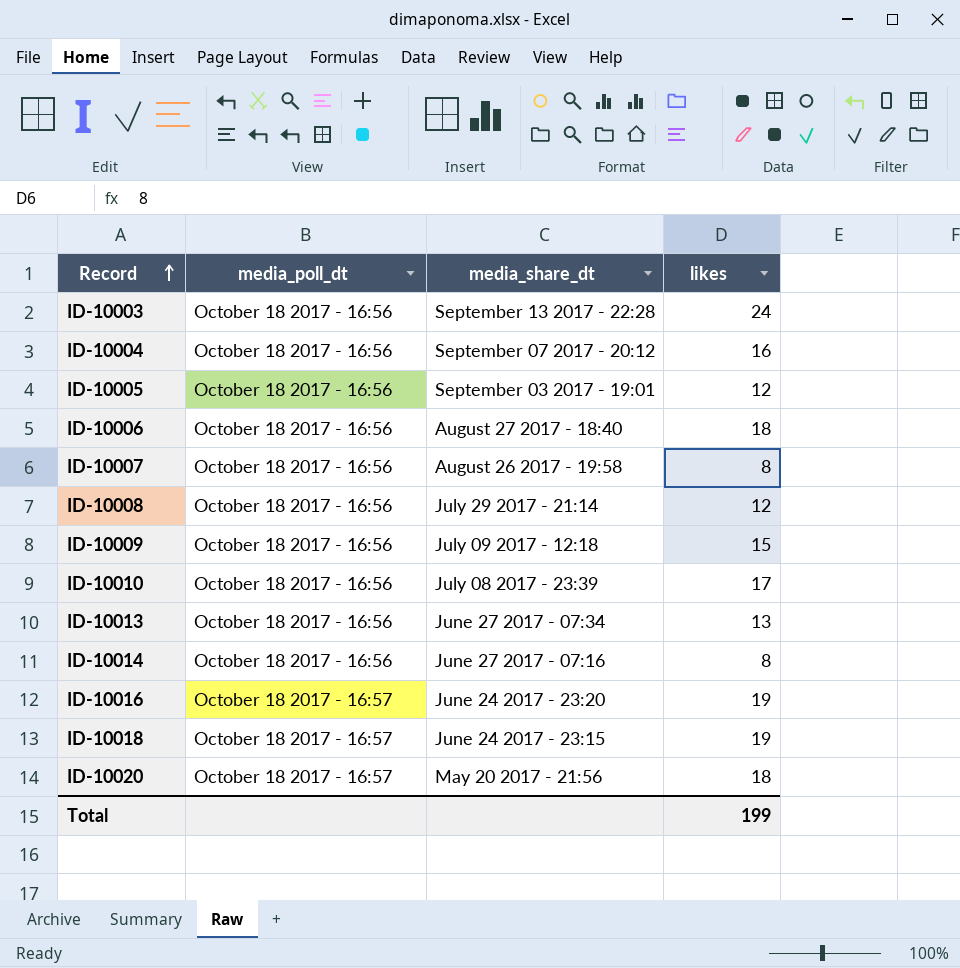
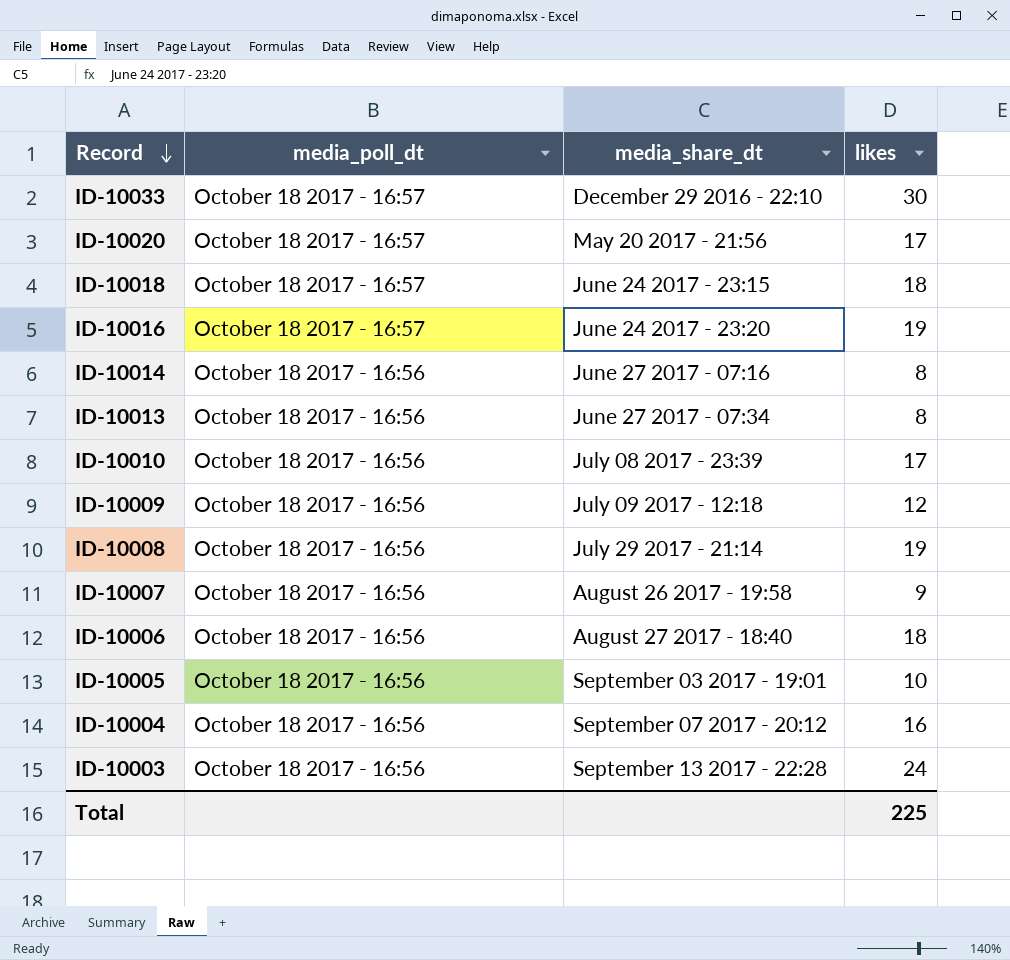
row order: Record ascending -> Record descending
row ID-10033: none -> October 18 2017 - 16:57 | December 29 2016 - 22:10 | 30
ID-10020 | likes: 18 -> 17
ID-10018 | likes: 19 -> 18
ID-10013 | likes: 13 -> 8
ID-10009 | likes: 15 -> 12
ID-10008 | likes: 12 -> 19
ID-10007 | likes: 8 -> 9
ID-10005 | likes: 12 -> 10
Total | likes: 199 -> 225

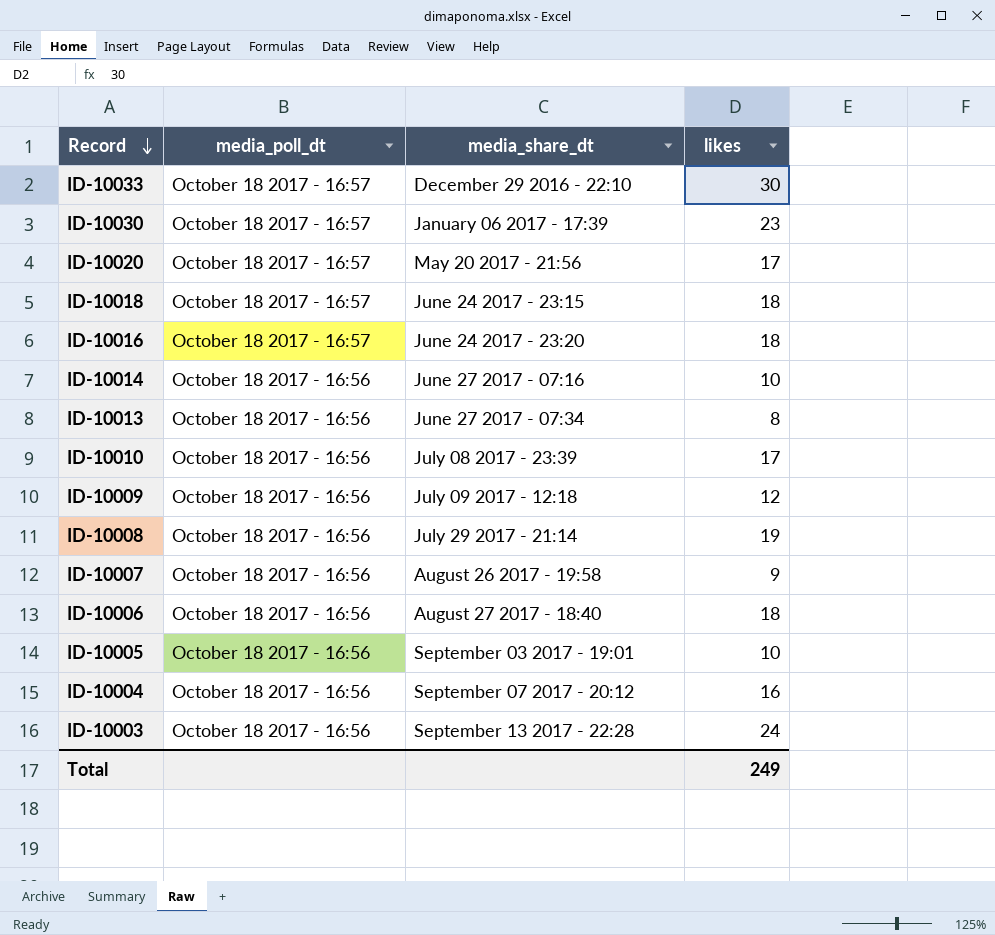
row ID-10030: none -> October 18 2017 - 16:57 | January 06 2017 - 17:39 | 23
ID-10016 | likes: 19 -> 18
ID-10014 | likes: 8 -> 10
Total | likes: 225 -> 249

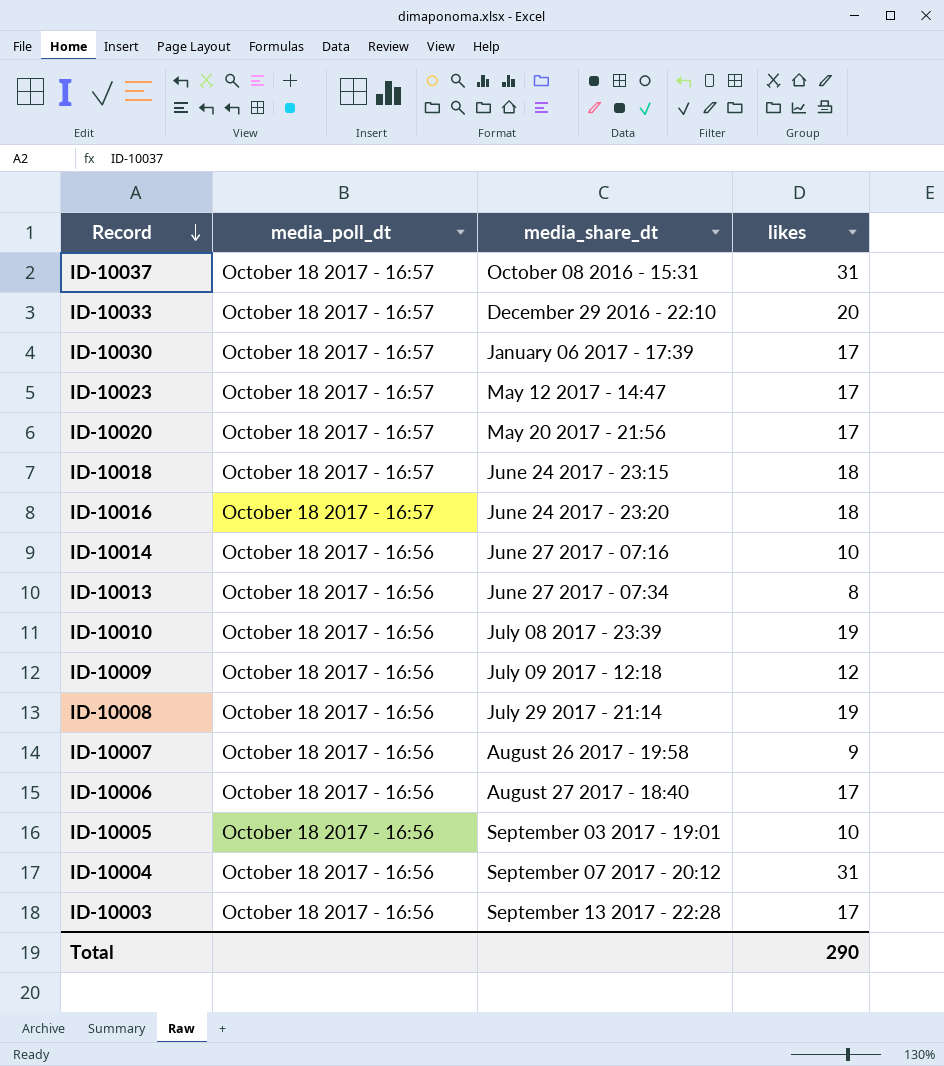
row ID-10037: none -> October 18 2017 - 16:57 | October 08 2016 - 15:31 | 31
ID-10033 | likes: 30 -> 20
ID-10030 | likes: 23 -> 17
row ID-10023: none -> October 18 2017 - 16:57 | May 12 2017 - 14:47 | 17
ID-10010 | likes: 17 -> 19
ID-10006 | likes: 18 -> 17
ID-10004 | likes: 16 -> 31
ID-10003 | likes: 24 -> 17
Total | likes: 249 -> 290

